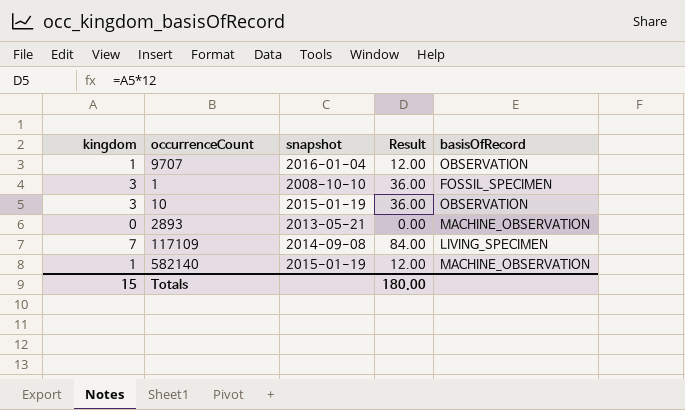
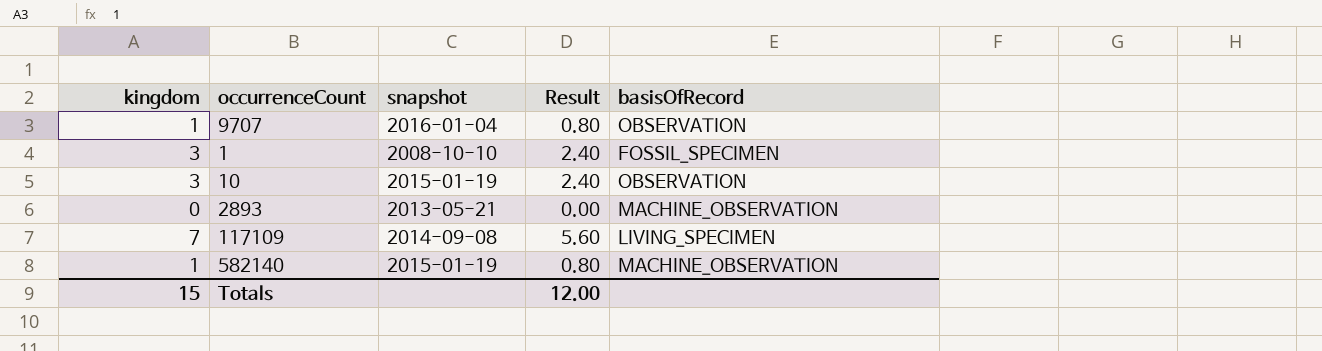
column Result | formula: [kingdom] * 12 -> [kingdom] * 0.8
Totals | Result: 180.00 -> 12.00

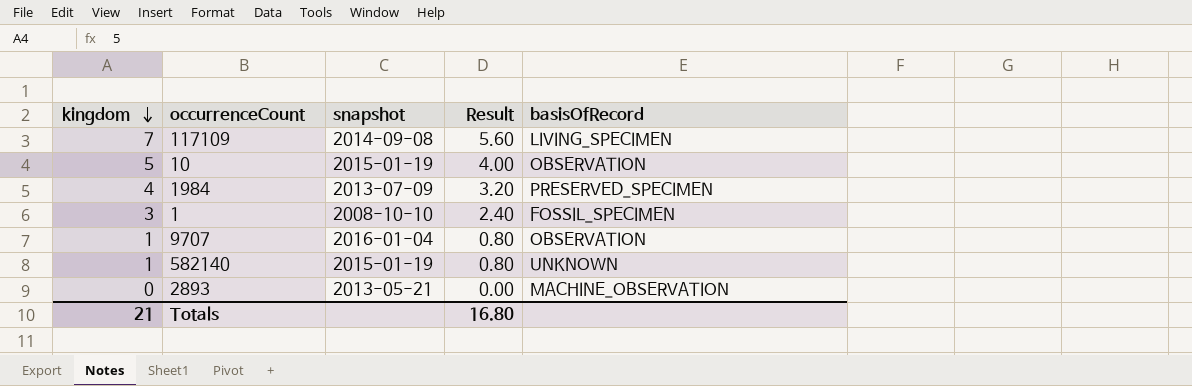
row order: none -> kingdom descending
10 | kingdom: 3 -> 5
10 | Result: 2.40 -> 4.00
row 1984: none -> 4 | 2013-07-09 | 3.20 | PRESERVED_SPECIMEN
582140 | basisOfRecord: MACHINE_OBSERVATION -> UNKNOWN
Totals | kingdom: 15 -> 21
Totals | Result: 12.00 -> 16.80

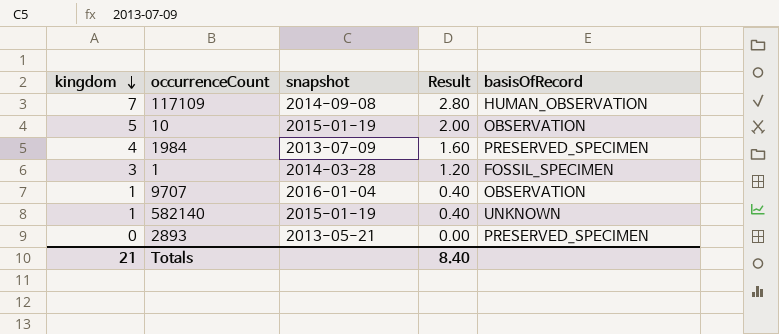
column Result | formula: [kingdom] * 0.8 -> [kingdom] * 0.4
117109 | basisOfRecord: LIVING_SPECIMEN -> HUMAN_OBSERVATION
1 | snapshot: 2008-10-10 -> 2014-03-28
2893 | basisOfRecord: MACHINE_OBSERVATION -> PRESERVED_SPECIMEN
Totals | Result: 16.80 -> 8.40

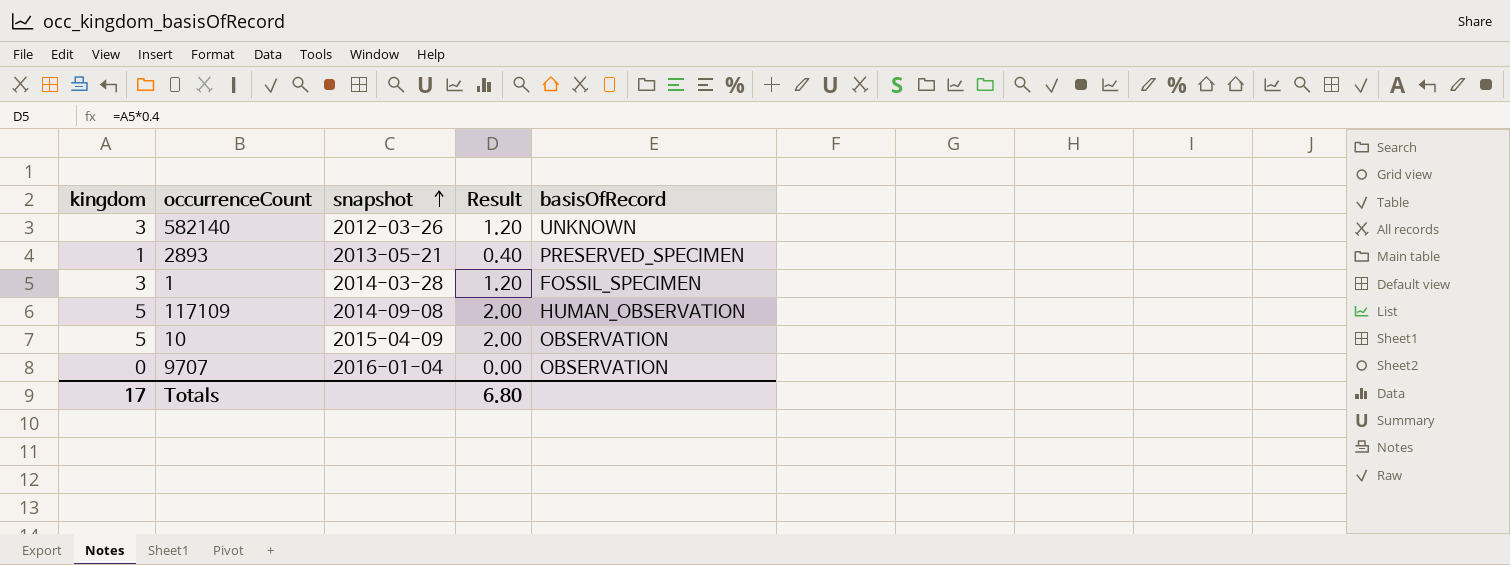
row order: kingdom descending -> snapshot ascending
row 1984: 4 | 2013-07-09 | 1.60 | PRESERVED_SPECIMEN -> none
582140 | kingdom: 1 -> 3
582140 | snapshot: 2015-01-19 -> 2012-03-26
582140 | Result: 0.40 -> 1.20
2893 | kingdom: 0 -> 1
2893 | Result: 0.00 -> 0.40
117109 | kingdom: 7 -> 5
117109 | Result: 2.80 -> 2.00
10 | snapshot: 2015-01-19 -> 2015-04-09
9707 | kingdom: 1 -> 0
9707 | Result: 0.40 -> 0.00
Totals | kingdom: 21 -> 17
Totals | Result: 8.40 -> 6.80

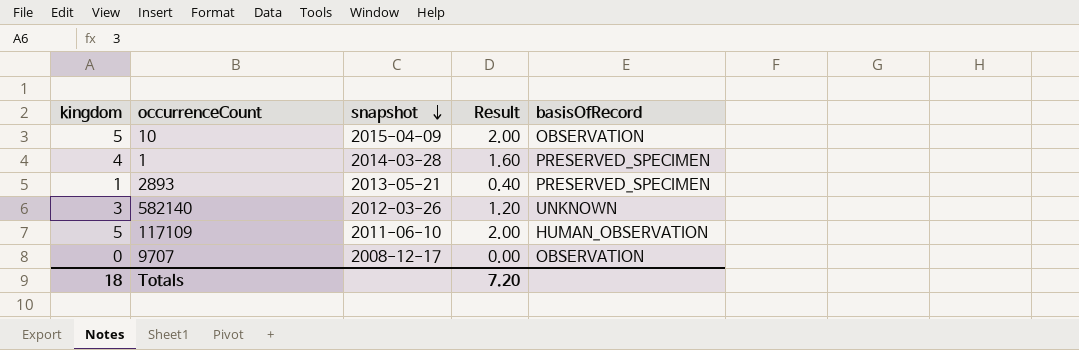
row order: snapshot ascending -> snapshot descending
1 | kingdom: 3 -> 4
1 | Result: 1.20 -> 1.60
1 | basisOfRecord: FOSSIL_SPECIMEN -> PRESERVED_SPECIMEN
117109 | snapshot: 2014-09-08 -> 2011-06-10
9707 | snapshot: 2016-01-04 -> 2008-12-17
Totals | kingdom: 17 -> 18
Totals | Result: 6.80 -> 7.20

